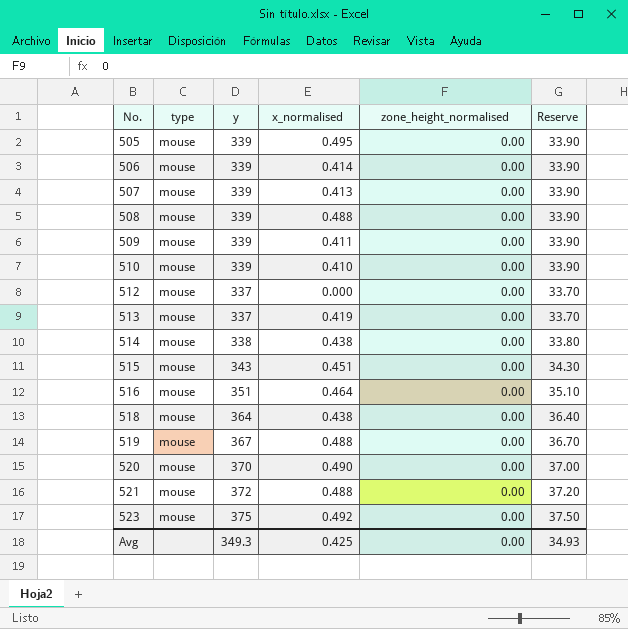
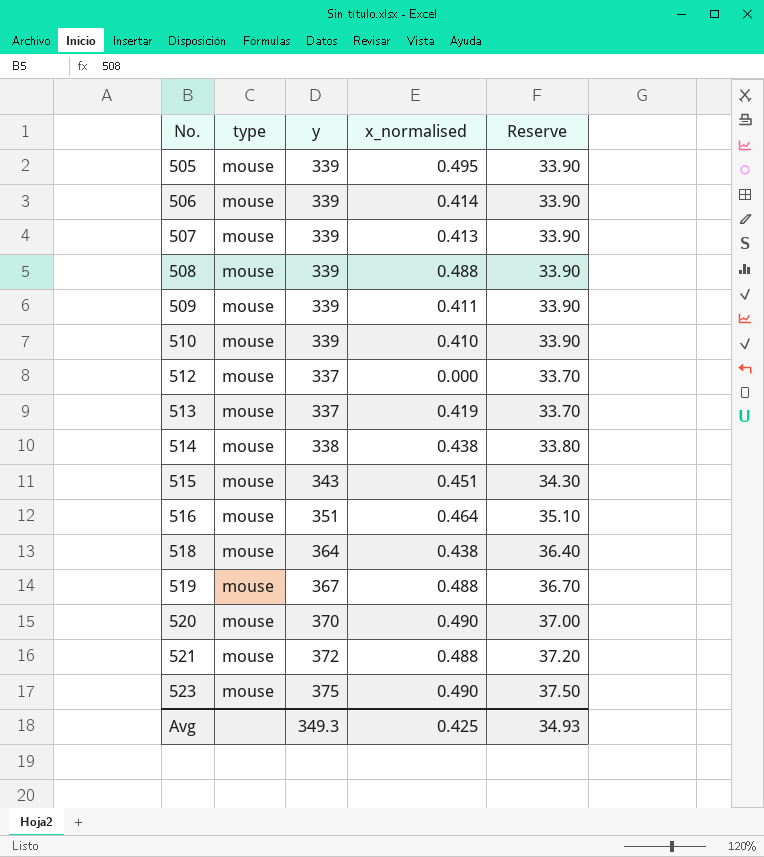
column zone_height_normalised | position: 5 -> none
523 | x_normalised: 0.492 -> 0.490

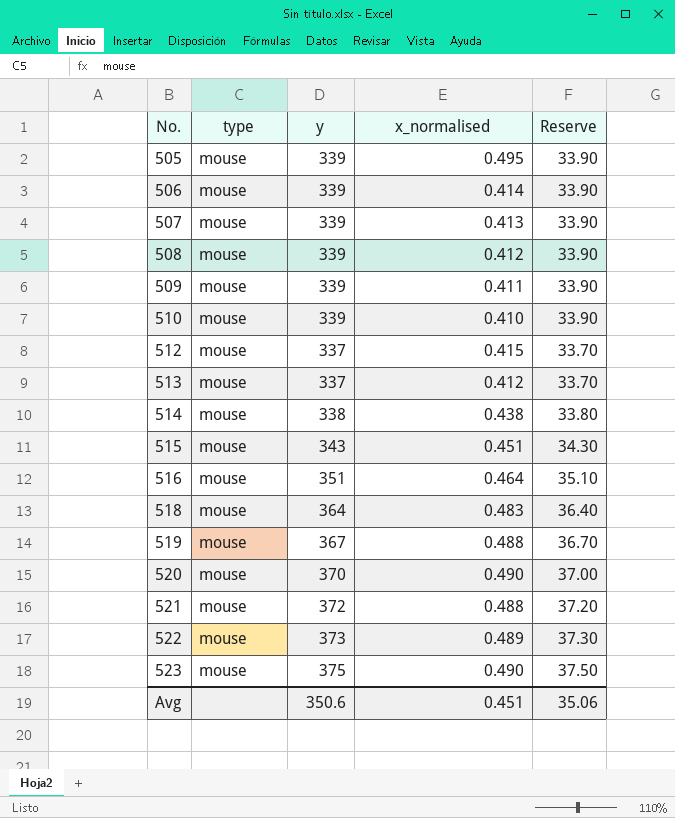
508 | x_normalised: 0.488 -> 0.412
512 | x_normalised: 0.000 -> 0.415
513 | x_normalised: 0.419 -> 0.412
518 | x_normalised: 0.438 -> 0.483
row 522: none -> mouse | 373 | 0.489 | 37.30
Avg | y: 349.3 -> 350.6
Avg | x_normalised: 0.425 -> 0.451
Avg | Reserve: 34.93 -> 35.06

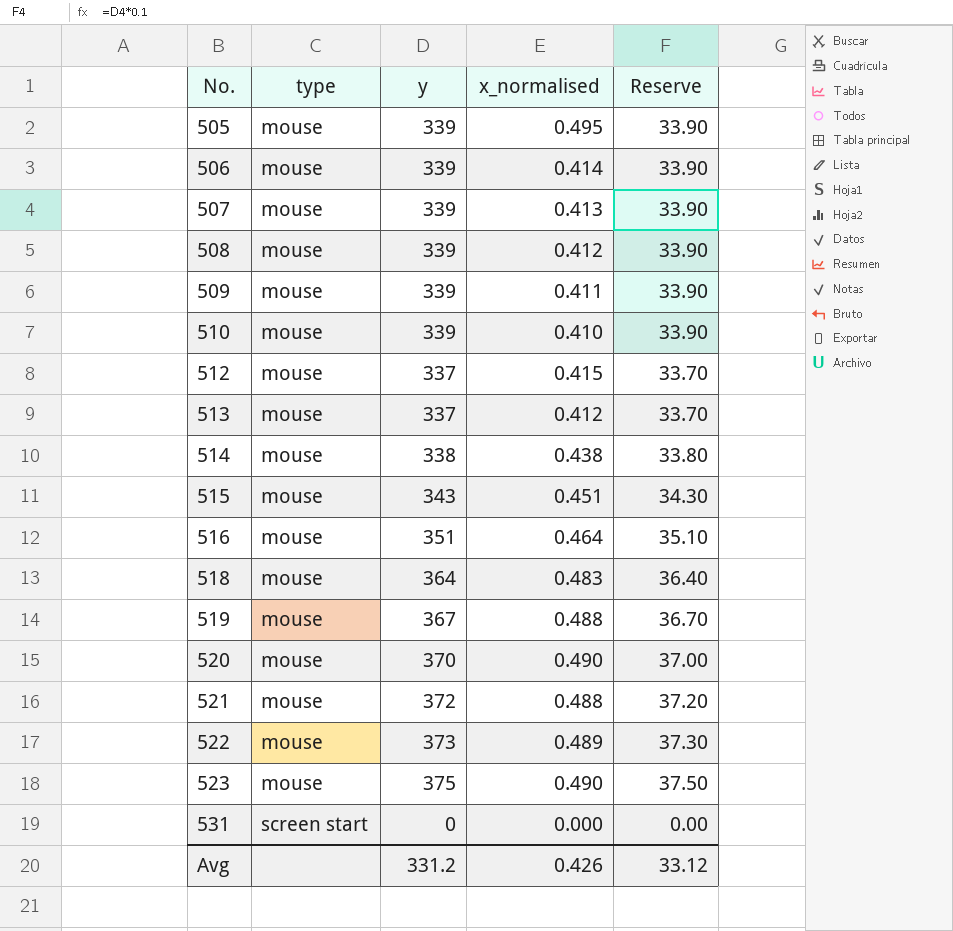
row 531: none -> screen start | 0 | 0.000 | 0.00
Avg | y: 350.6 -> 331.2
Avg | x_normalised: 0.451 -> 0.426
Avg | Reserve: 35.06 -> 33.12

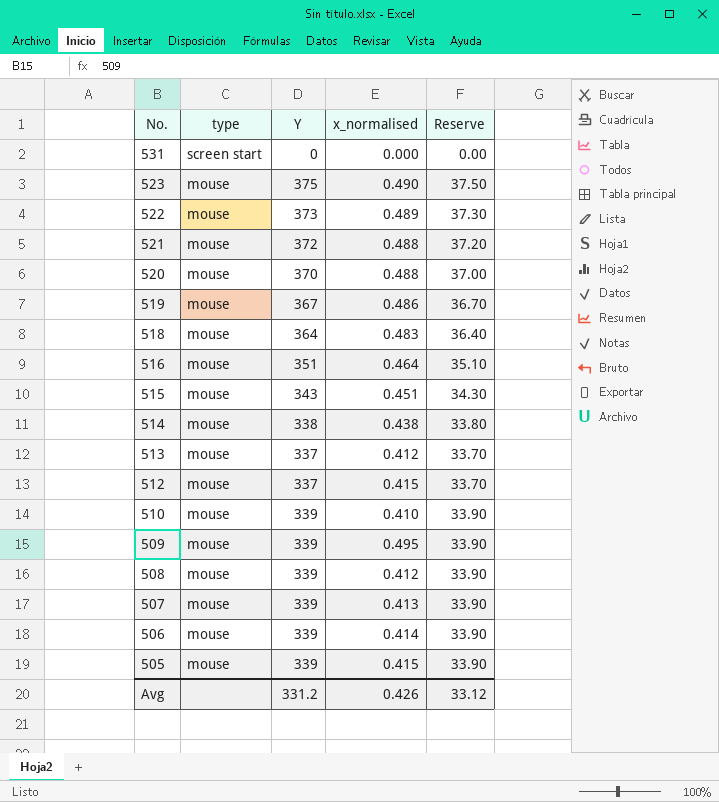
row order: No. ascending -> No. descending
column name: y -> Y
520 | x_normalised: 0.490 -> 0.488
519 | x_normalised: 0.488 -> 0.486
509 | x_normalised: 0.411 -> 0.495
505 | x_normalised: 0.495 -> 0.415

